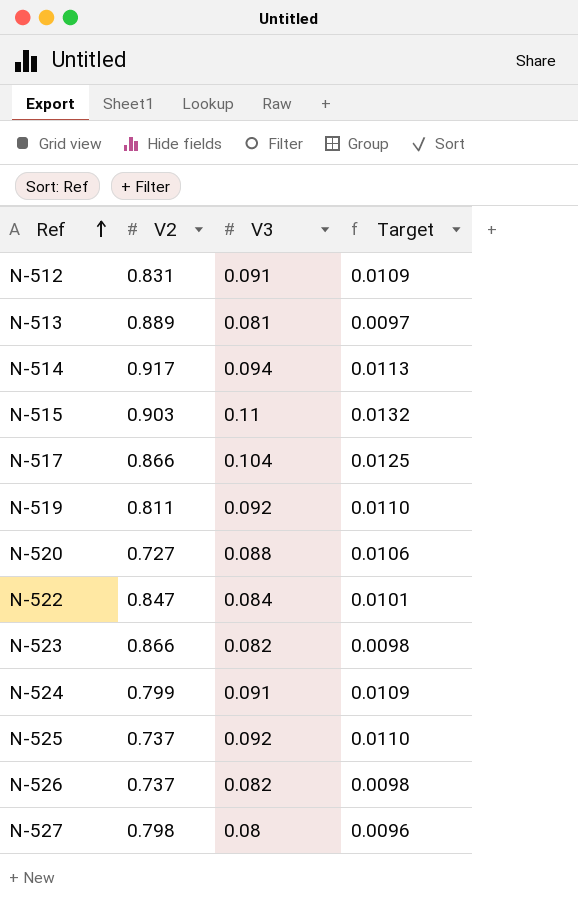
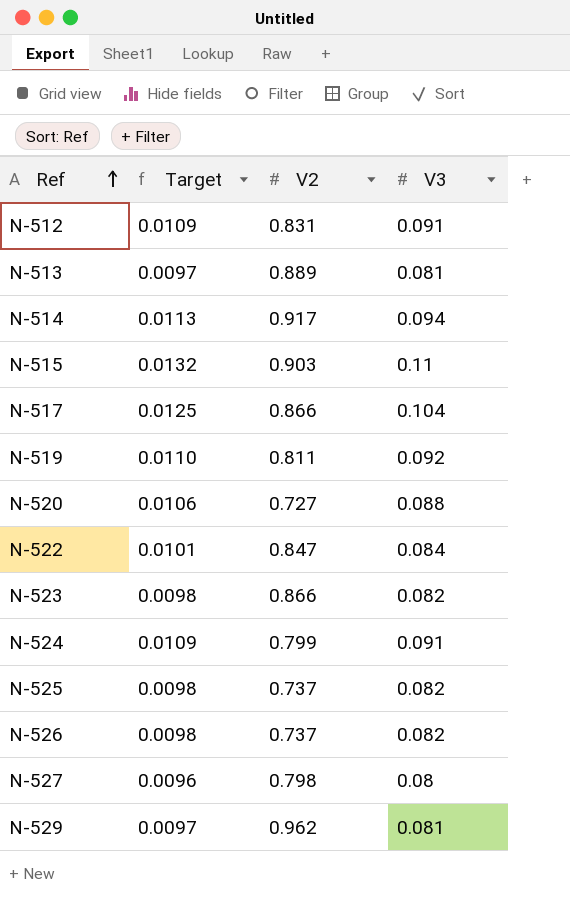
column Target | position: 4 -> 2
N-525 | Target: 0.0110 -> 0.0098
N-525 | V3: 0.092 -> 0.082
row N-529: none -> 0.0097 | 0.962 | 0.081

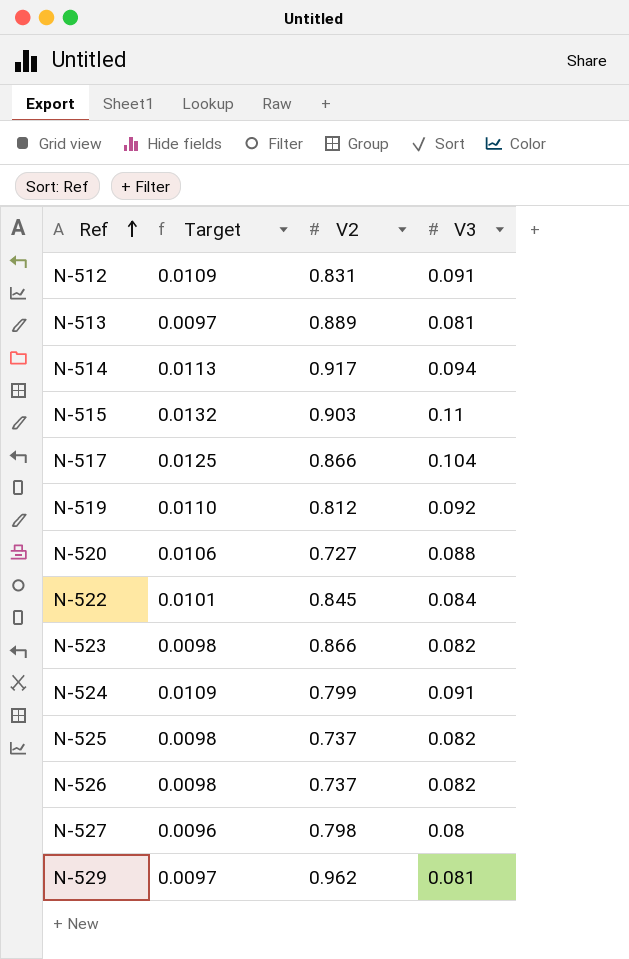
N-519 | V2: 0.811 -> 0.812
N-522 | V2: 0.847 -> 0.845

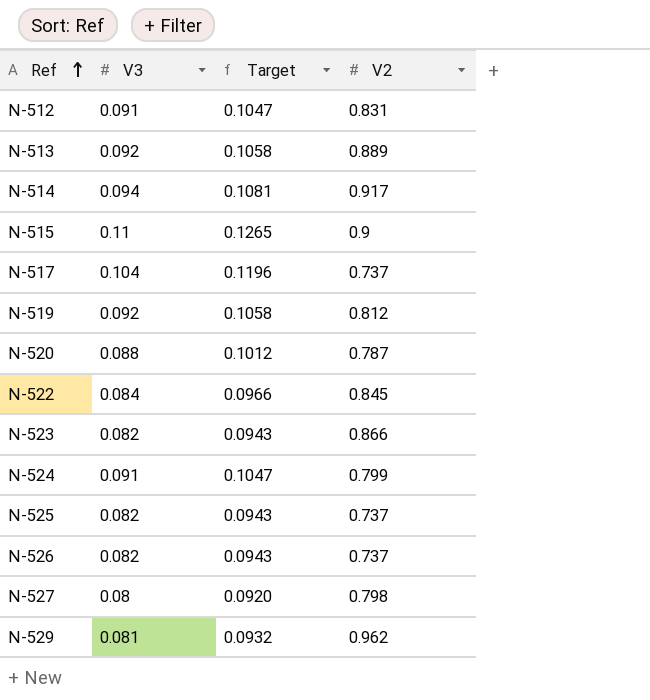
column V3 | position: 4 -> 2
column Target | formula: [V3] * 0.12 -> [V3] * 1.15
N-513 | V3: 0.081 -> 0.092
N-515 | V2: 0.903 -> 0.9
N-517 | V2: 0.866 -> 0.737
N-520 | V2: 0.727 -> 0.787

